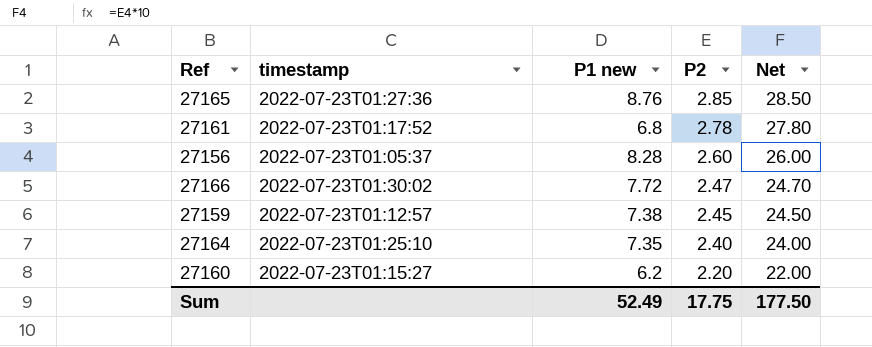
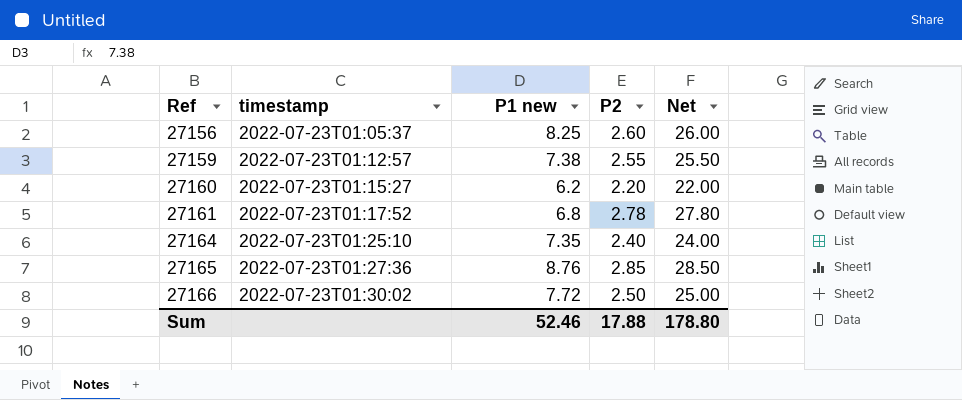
row order: P2 descending -> Ref ascending
27156 | P1 new: 8.28 -> 8.25
27159 | P2: 2.45 -> 2.55
27159 | Net: 24.50 -> 25.50
27166 | P2: 2.47 -> 2.50
27166 | Net: 24.70 -> 25.00
Sum | P1 new: 52.49 -> 52.46
Sum | P2: 17.75 -> 17.88
Sum | Net: 177.50 -> 178.80

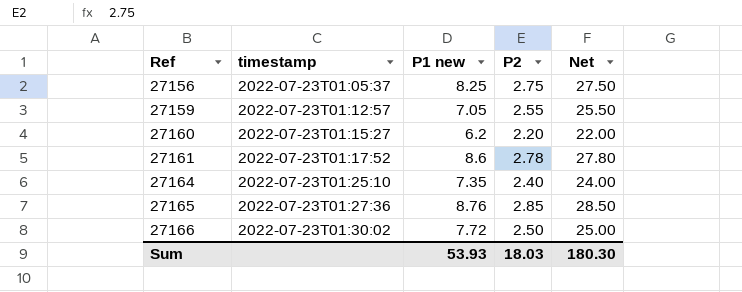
27156 | P2: 2.60 -> 2.75
27156 | Net: 26.00 -> 27.50
27159 | P1 new: 7.38 -> 7.05
27161 | P1 new: 6.8 -> 8.6
Sum | P1 new: 52.46 -> 53.93
Sum | P2: 17.88 -> 18.03
Sum | Net: 178.80 -> 180.30

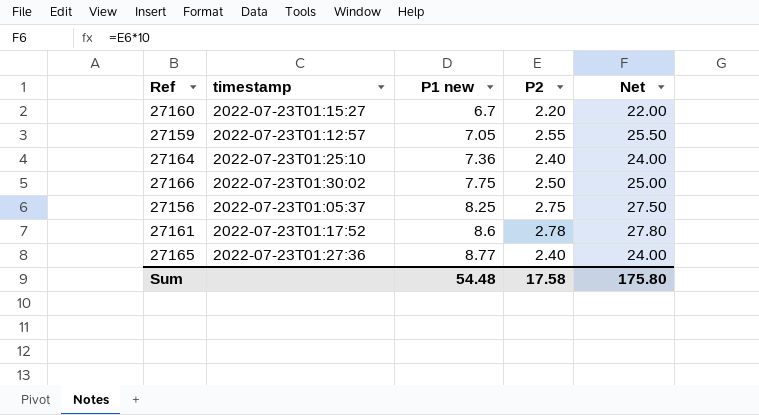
row order: Ref ascending -> P1 new ascending
27160 | P1 new: 6.2 -> 6.7
27164 | P1 new: 7.35 -> 7.36
27166 | P1 new: 7.72 -> 7.75
27165 | P1 new: 8.76 -> 8.77
27165 | P2: 2.85 -> 2.40
27165 | Net: 28.50 -> 24.00
Sum | P1 new: 53.93 -> 54.48
Sum | P2: 18.03 -> 17.58
Sum | Net: 180.30 -> 175.80

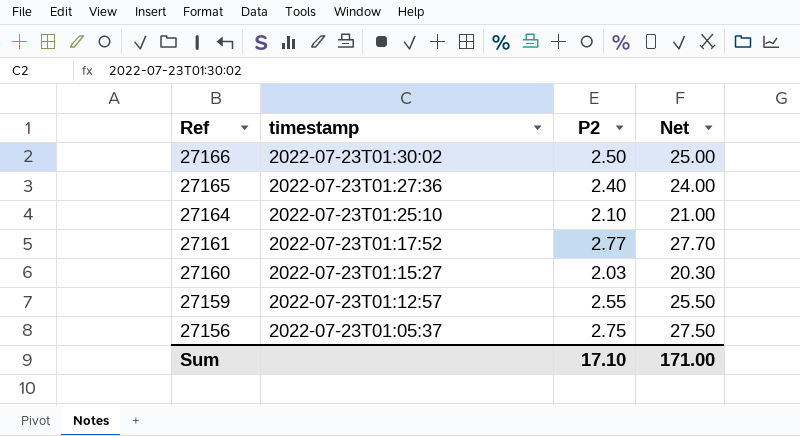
row order: P1 new ascending -> Ref descending
column P1 new | position: 3 -> none
27164 | P2: 2.40 -> 2.10
27164 | Net: 24.00 -> 21.00
27161 | P2: 2.78 -> 2.77
27161 | Net: 27.80 -> 27.70
27160 | P2: 2.20 -> 2.03
27160 | Net: 22.00 -> 20.30
Sum | P2: 17.58 -> 17.10
Sum | Net: 175.80 -> 171.00

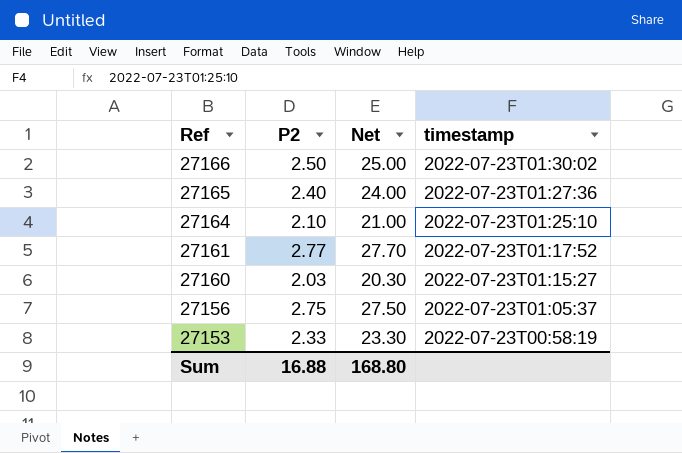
column timestamp | position: 2 -> 4
row 27159: 2022-07-23T01:12:57 | 2.55 | 25.50 -> none
row 27153: none -> 2.33 | 23.30 | 2022-07-23T00:58:19
Sum | P2: 17.10 -> 16.88
Sum | Net: 171.00 -> 168.80

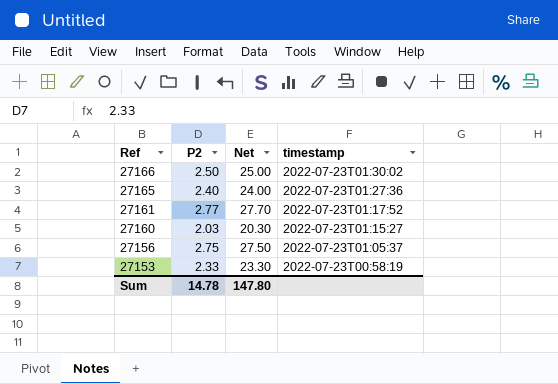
row 27164: 2.10 | 21.00 | 2022-07-23T01:25:10 -> none
Sum | P2: 16.88 -> 14.78
Sum | Net: 168.80 -> 147.80

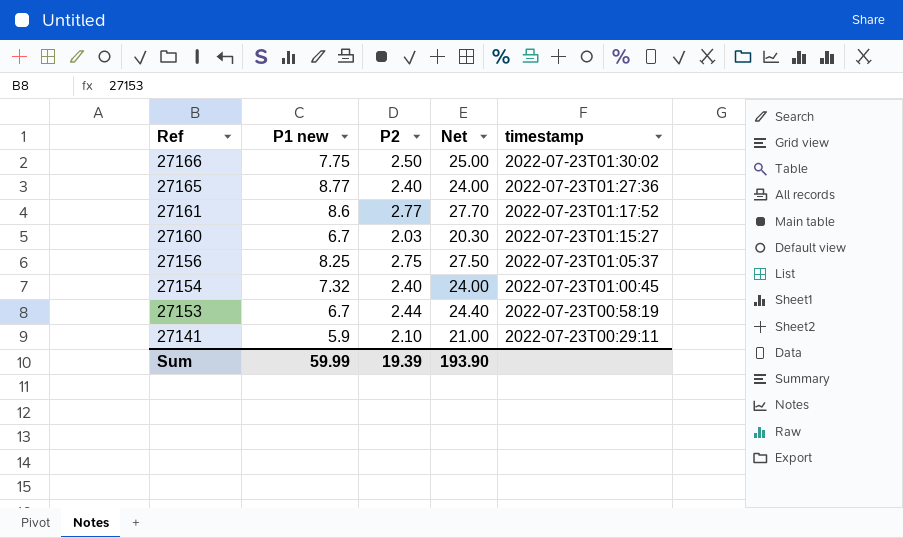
column P1 new | position: none -> 2
row 27154: none -> 7.32 | 2.40 | 24.00 | 2022-07-23T01:00:45
27153 | P2: 2.33 -> 2.44
27153 | Net: 23.30 -> 24.40
row 27141: none -> 5.9 | 2.10 | 21.00 | 2022-07-23T00:29:11
Sum | P2: 14.78 -> 19.39
Sum | Net: 147.80 -> 193.90

